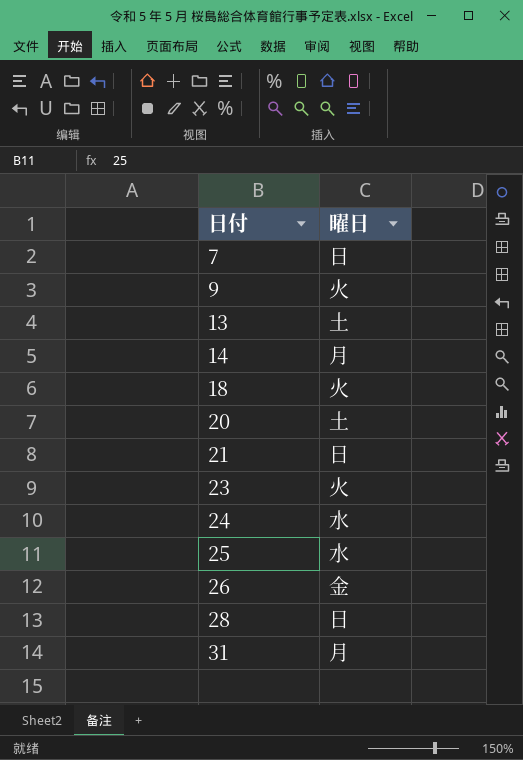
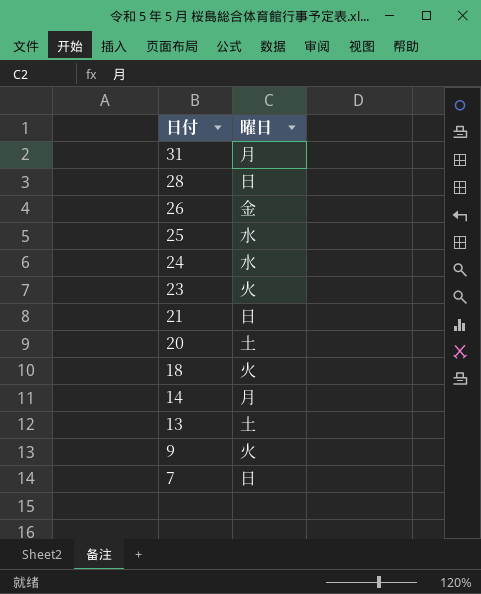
row order: 日付 ascending -> 日付 descending

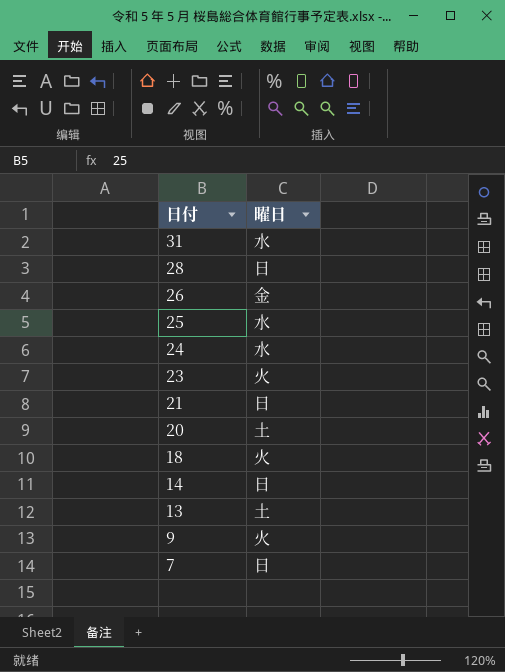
31 | 曜日: 月 -> 水
14 | 曜日: 月 -> 日

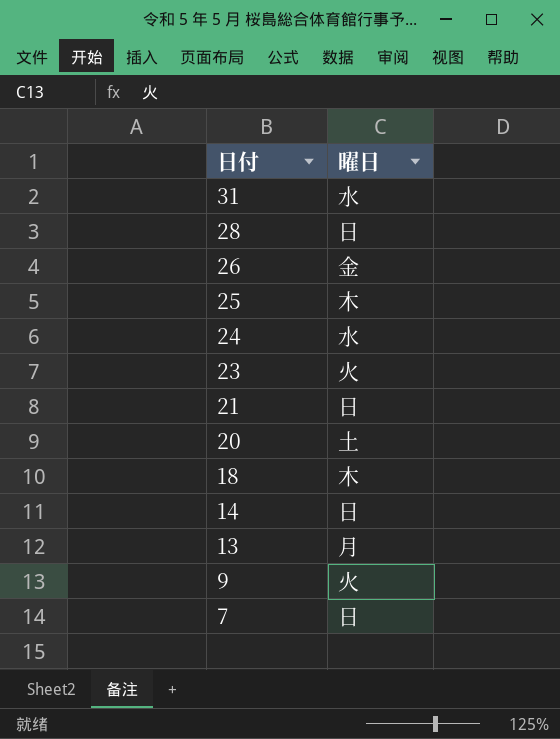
25 | 曜日: 水 -> 木
18 | 曜日: 火 -> 木
13 | 曜日: 土 -> 月

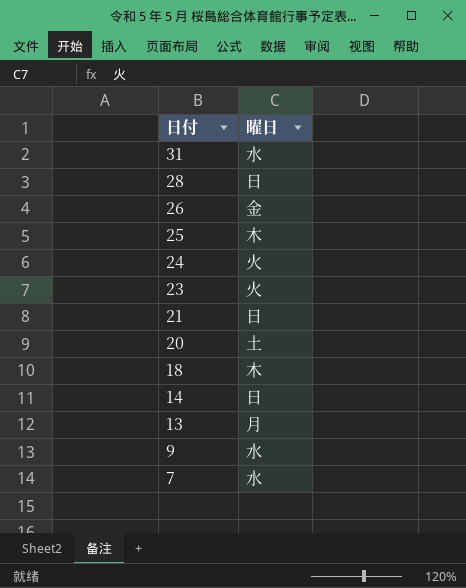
24 | 曜日: 水 -> 火
9 | 曜日: 火 -> 水
7 | 曜日: 日 -> 水

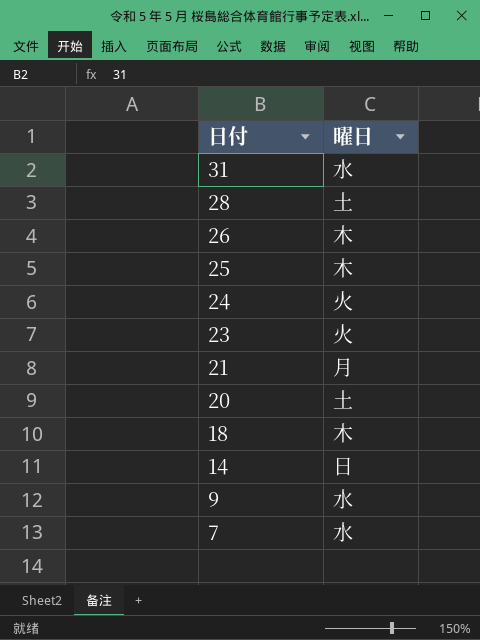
row 13: 月 -> none
28 | 曜日: 日 -> 土
26 | 曜日: 金 -> 木
21 | 曜日: 日 -> 月

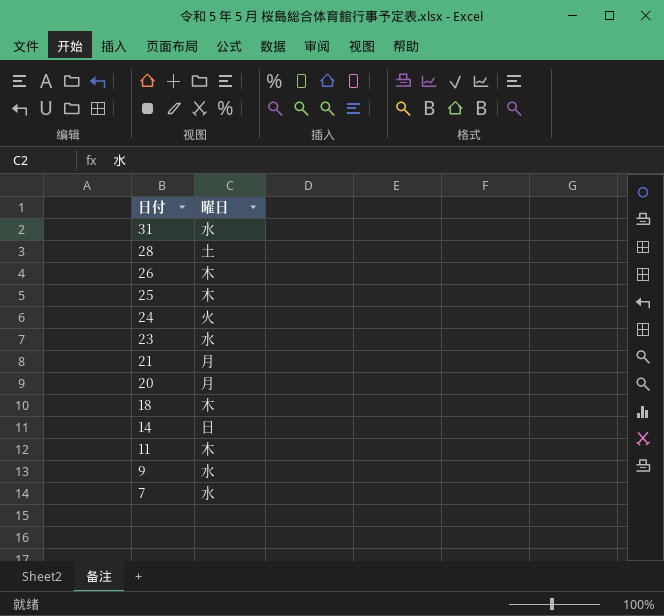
23 | 曜日: 火 -> 水
20 | 曜日: 土 -> 月
row 11: none -> 木

